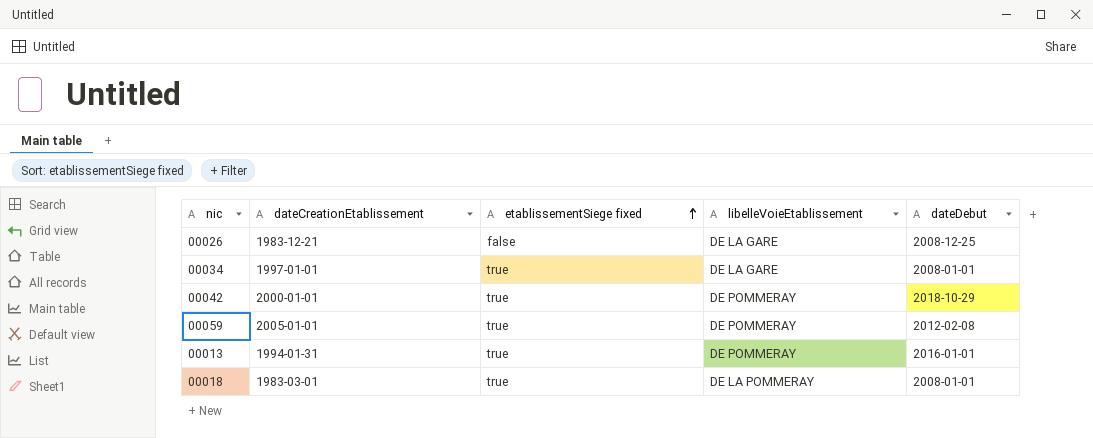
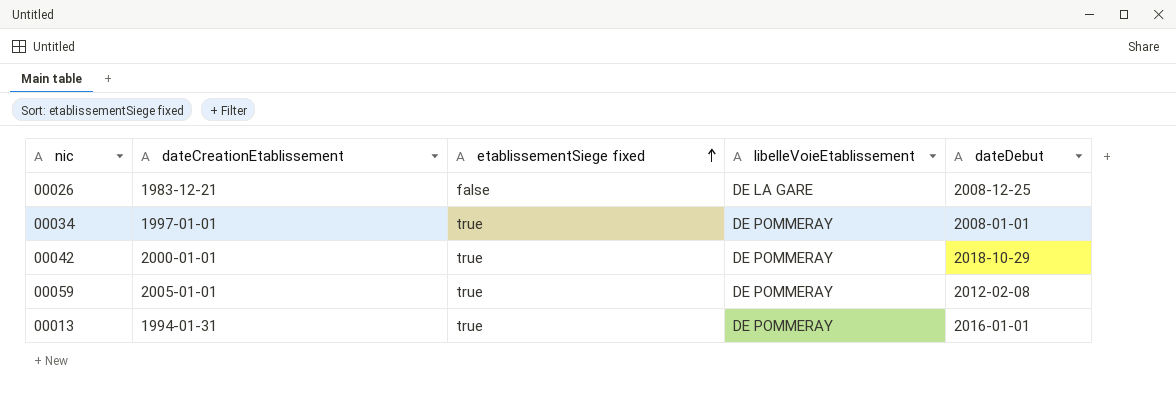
row 00018: 1983-03-01 | true | DE LA POMMERAY | 2008-01-01 -> none
00034 | libelleVoieEtablissement: DE LA GARE -> DE POMMERAY

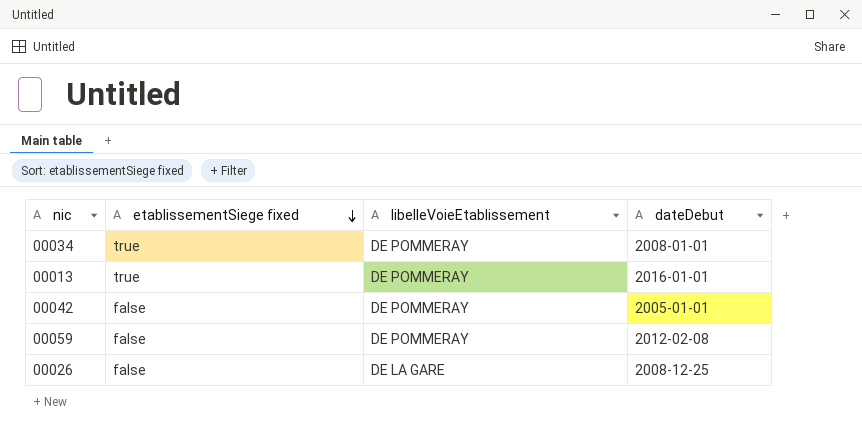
row order: etablissementSiege fixed ascending -> etablissementSiege fixed descending
column dateCreationEtablissement | position: 2 -> none
00042 | etablissementSiege fixed: true -> false
00042 | dateDebut: 2018-10-29 -> 2005-01-01
00059 | etablissementSiege fixed: true -> false

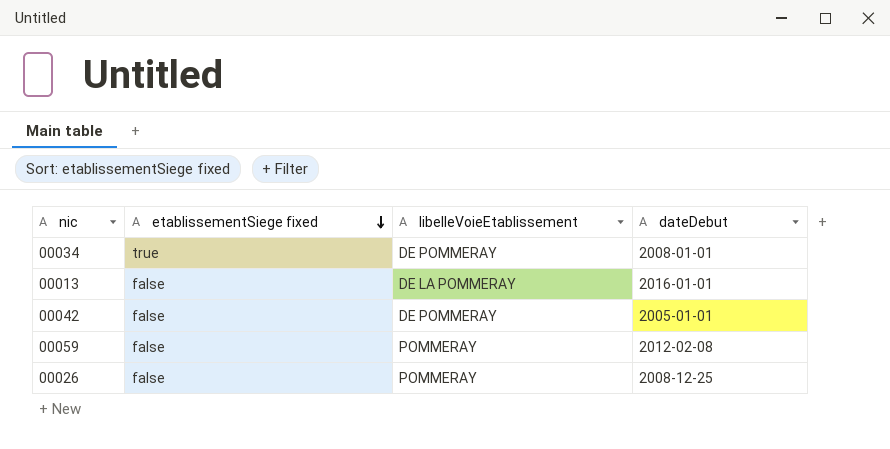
00013 | etablissementSiege fixed: true -> false
00013 | libelleVoieEtablissement: DE POMMERAY -> DE LA POMMERAY
00059 | libelleVoieEtablissement: DE POMMERAY -> POMMERAY
00026 | libelleVoieEtablissement: DE LA GARE -> POMMERAY

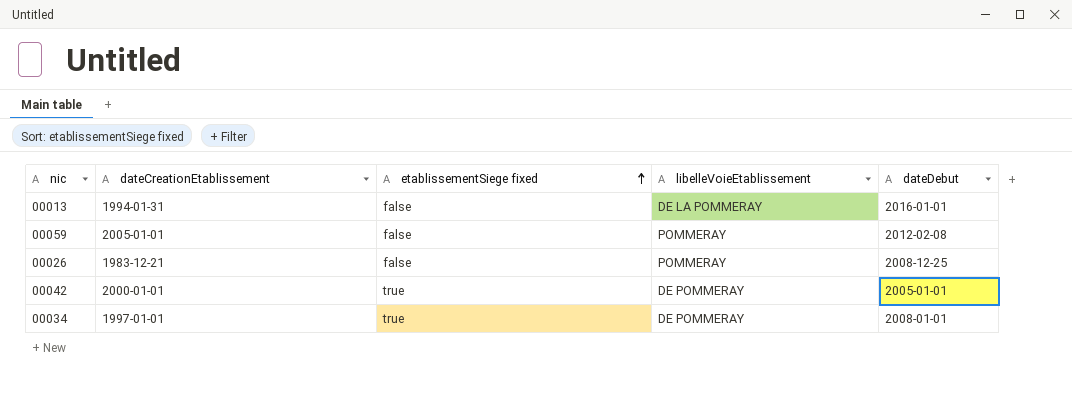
row order: etablissementSiege fixed descending -> etablissementSiege fixed ascending
column dateCreationEtablissement | position: none -> 2
00042 | etablissementSiege fixed: false -> true

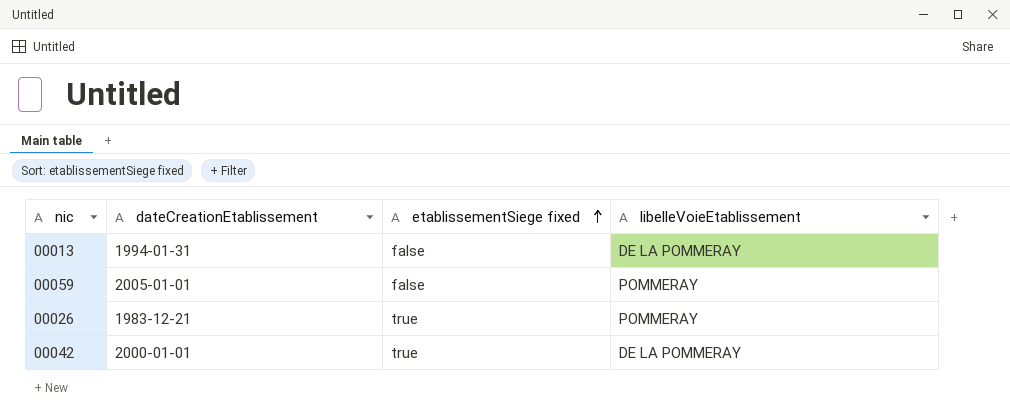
column dateDebut | position: 5 -> none
row 00034: 1997-01-01 | true | DE POMMERAY | 2008-01-01 -> none
00026 | etablissementSiege fixed: false -> true
00042 | libelleVoieEtablissement: DE POMMERAY -> DE LA POMMERAY

